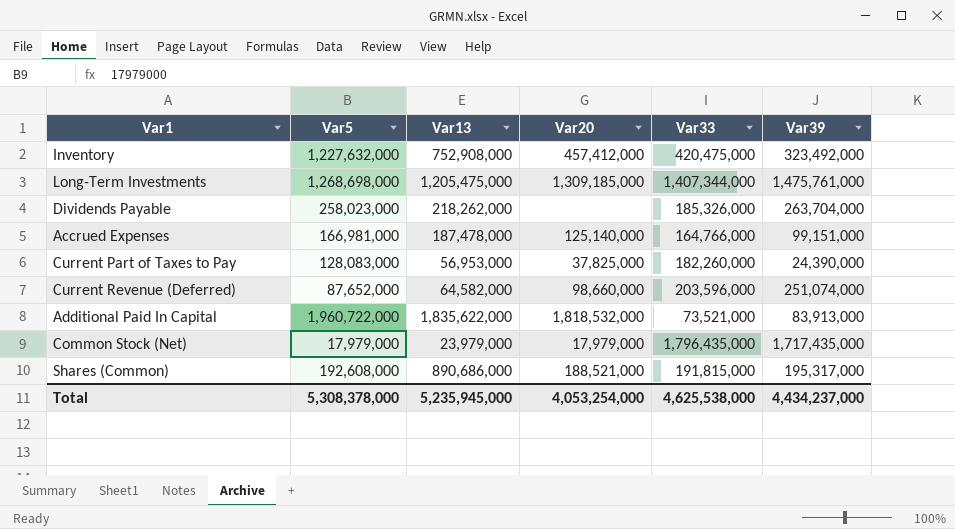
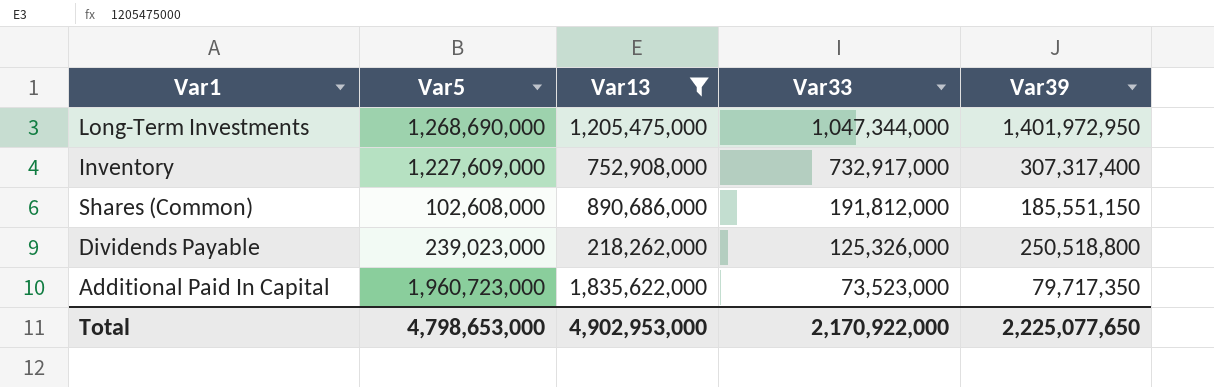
filter: none -> Var13 >= 218,262,000
row order: none -> Var33 descending
column Var20 | position: 4 -> none
Long-Term Investments | Var5: 1,268,698,000 -> 1,268,690,000
Long-Term Investments | Var33: 1,407,344,000 -> 1,047,344,000
Long-Term Investments | Var39: 1,475,761,000 -> 1,401,972,950
Inventory | Var5: 1,227,632,000 -> 1,227,609,000
Inventory | Var33: 420,475,000 -> 732,917,000
Inventory | Var39: 323,492,000 -> 307,317,400
Shares (Common) | Var5: 192,608,000 -> 102,608,000
Shares (Common) | Var33: 191,815,000 -> 191,812,000
Shares (Common) | Var39: 195,317,000 -> 185,551,150
Dividends Payable | Var5: 258,023,000 -> 239,023,000
Dividends Payable | Var33: 185,326,000 -> 125,326,000
Dividends Payable | Var39: 263,704,000 -> 250,518,800
Additional Paid In Capital | Var5: 1,960,722,000 -> 1,960,723,000
Additional Paid In Capital | Var33: 73,521,000 -> 73,523,000
Additional Paid In Capital | Var39: 83,913,000 -> 79,717,350
Total | Var5: 5,308,378,000 -> 4,798,653,000
Total | Var13: 5,235,945,000 -> 4,902,953,000
Total | Var33: 4,625,538,000 -> 2,170,922,000
Total | Var39: 4,434,237,000 -> 2,225,077,650

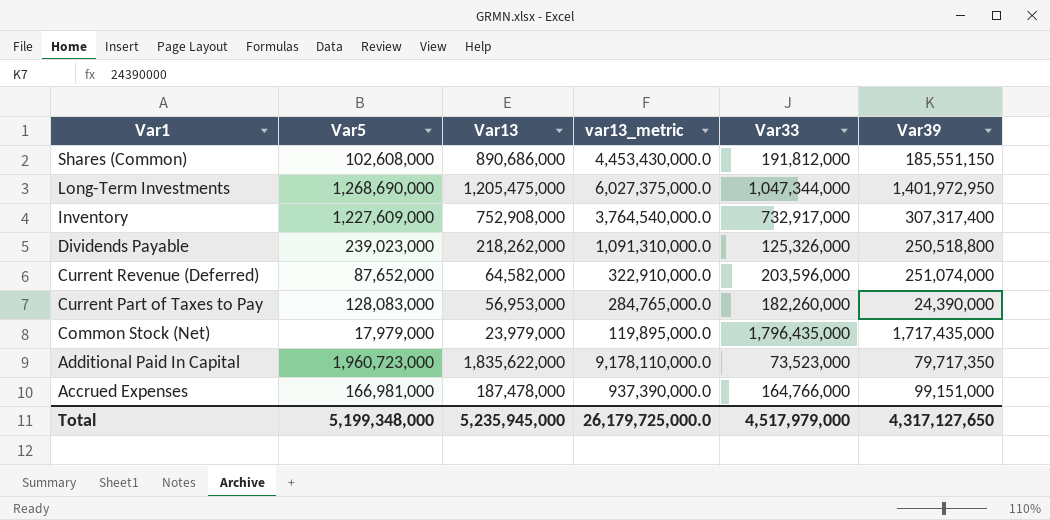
filter: Var13 >= 218,262,000 -> none
row order: Var33 descending -> Var1 descending
column var13_metric | formula: none -> [Var13] * 5
Total | Var5: 4,798,653,000 -> 5,199,348,000
Total | Var13: 4,902,953,000 -> 5,235,945,000
Total | Var33: 2,170,922,000 -> 4,517,979,000
Total | Var39: 2,225,077,650 -> 4,317,127,650

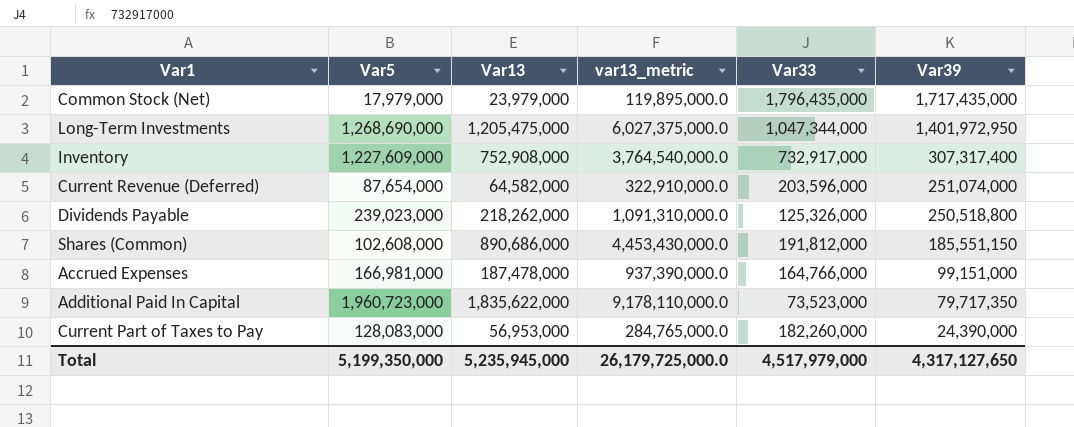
row order: Var1 descending -> Var39 descending
Current Revenue (Deferred) | Var5: 87,652,000 -> 87,654,000
Total | Var5: 5,199,348,000 -> 5,199,350,000

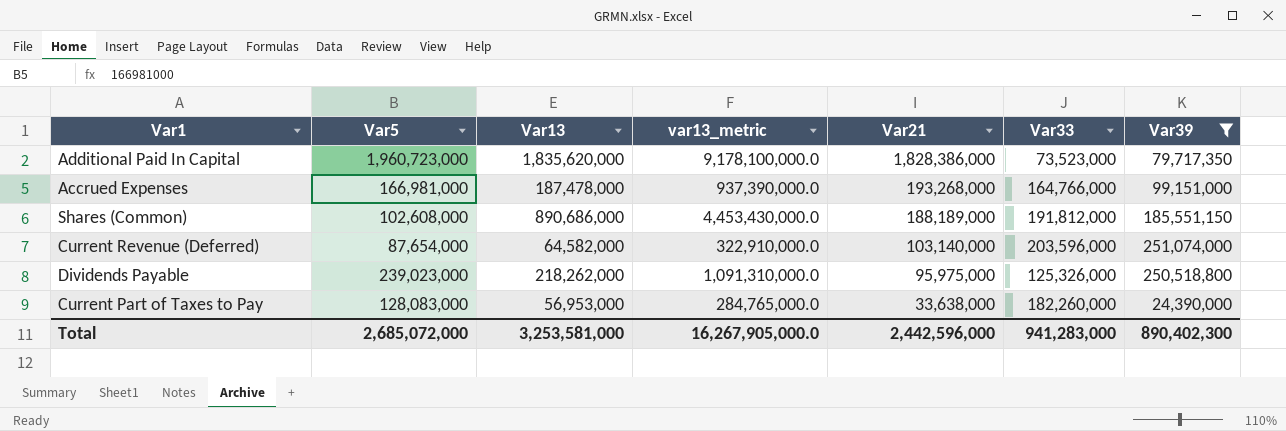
filter: none -> Var39 <= 251,074,000
row order: Var39 descending -> Var21 descending
column Var21 | position: none -> 5
Additional Paid In Capital | Var13: 1,835,622,000 -> 1,835,620,000
Additional Paid In Capital | var13_metric: 9,178,110,000.0 -> 9,178,100,000.0
Total | Var5: 5,199,350,000 -> 2,685,072,000
Total | Var13: 5,235,945,000 -> 3,253,581,000
Total | var13_metric: 26,179,725,000.0 -> 16,267,905,000.0
Total | Var33: 4,517,979,000 -> 941,283,000
Total | Var39: 4,317,127,650 -> 890,402,300

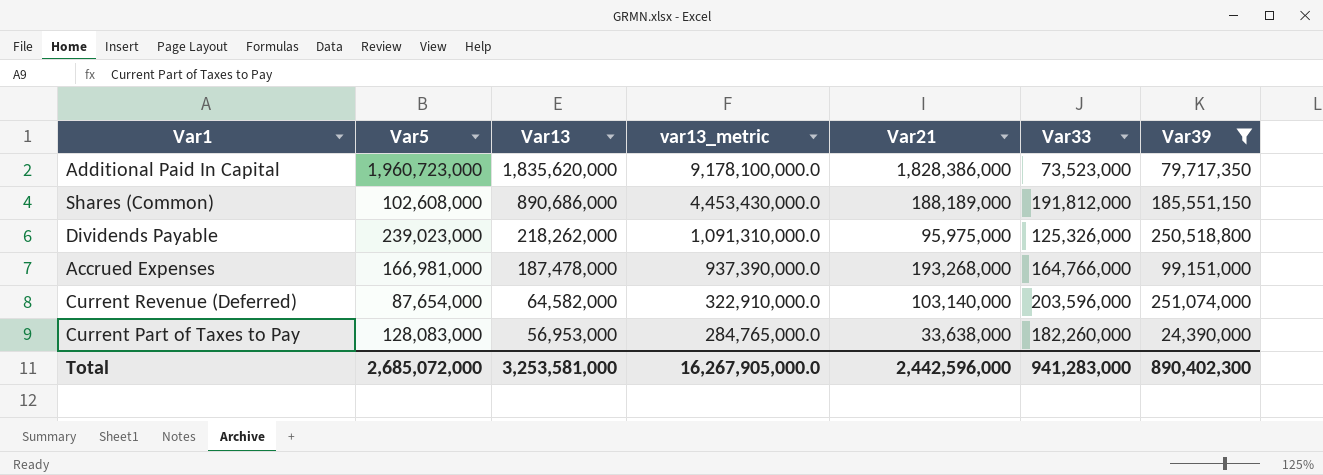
row order: Var21 descending -> Var13 descending

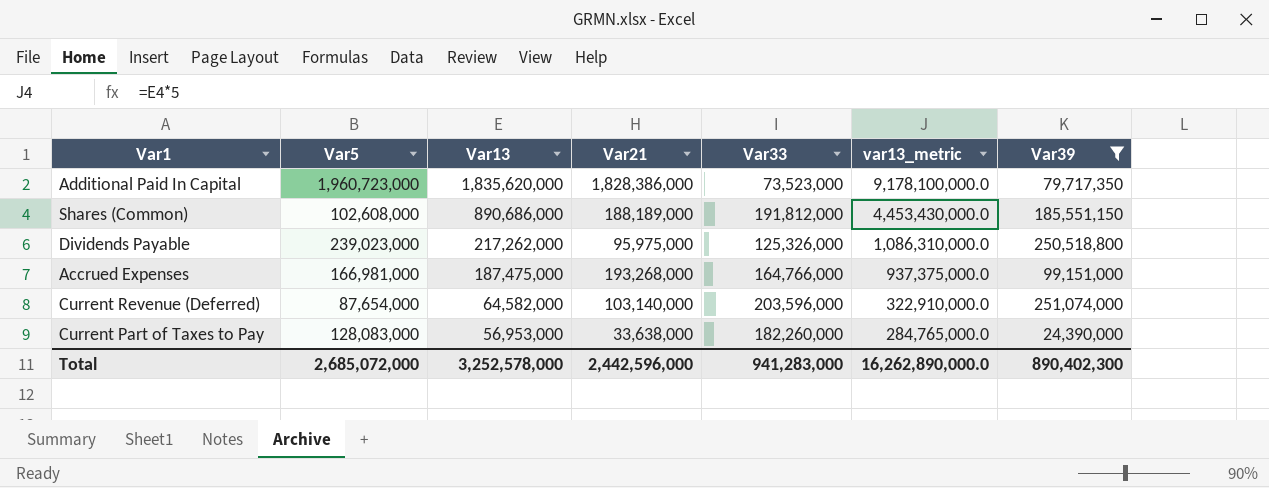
column var13_metric | position: 4 -> 6
Dividends Payable | Var13: 218,262,000 -> 217,262,000
Dividends Payable | var13_metric: 1,091,310,000.0 -> 1,086,310,000.0
Accrued Expenses | Var13: 187,478,000 -> 187,475,000
Accrued Expenses | var13_metric: 937,390,000.0 -> 937,375,000.0
Total | Var13: 3,253,581,000 -> 3,252,578,000
Total | var13_metric: 16,267,905,000.0 -> 16,262,890,000.0

